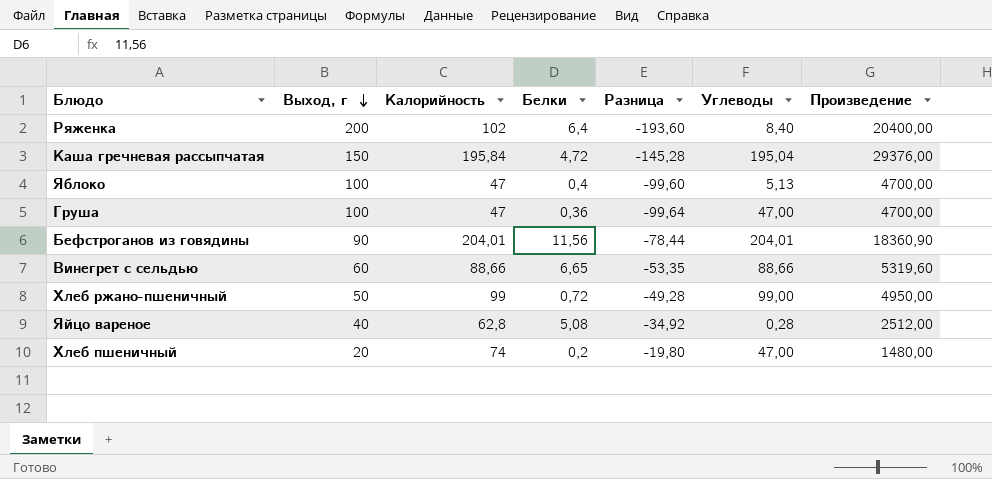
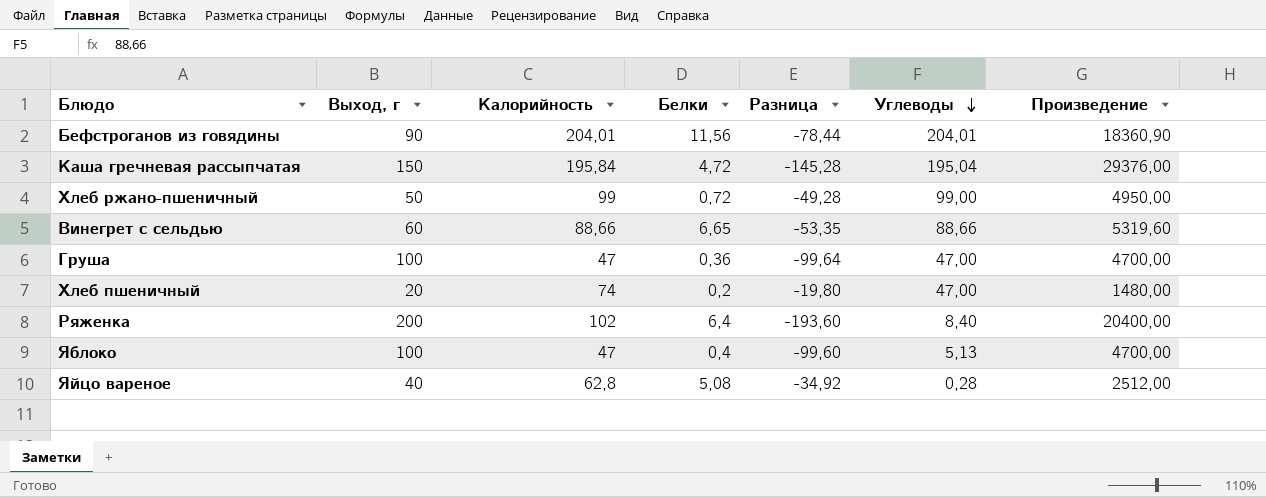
row order: Выход, г descending -> Углеводы descending

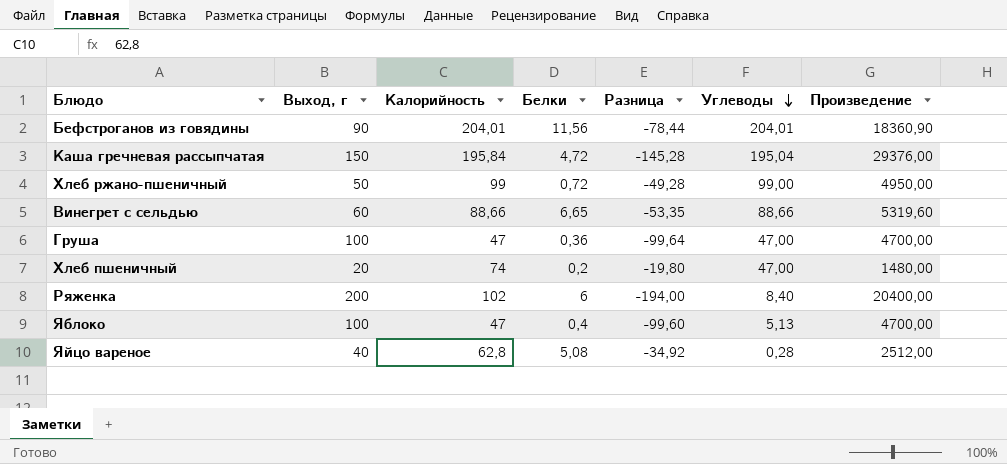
Ряженка | Белки: 6,4 -> 6
Ряженка | Разница: -193,60 -> -194,00

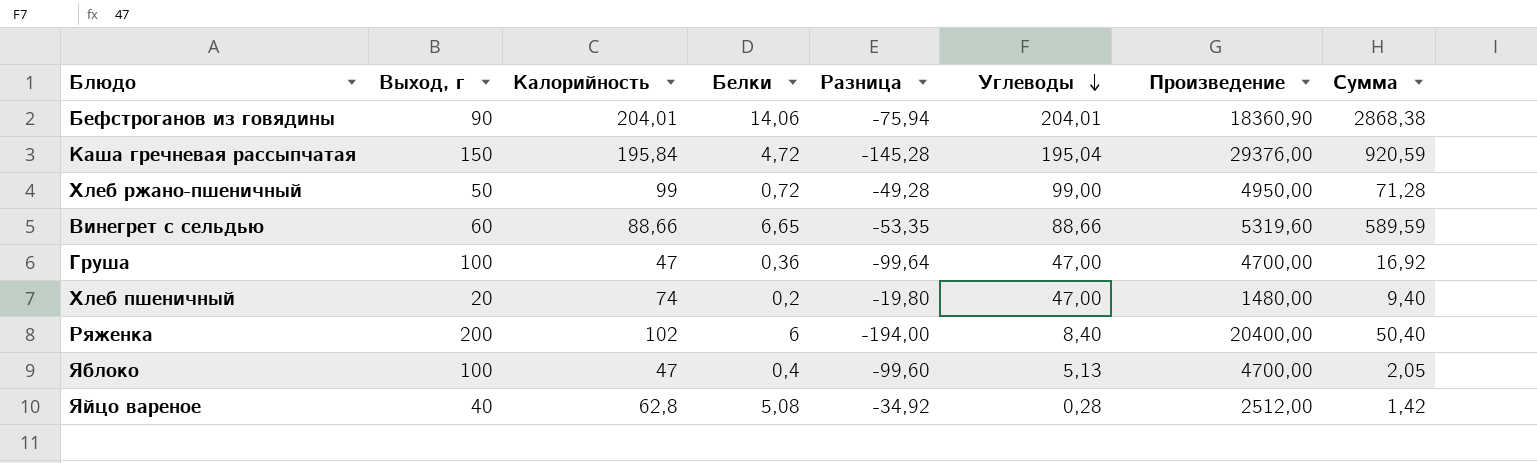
column Сумма | formula: none -> [Белки] * [Углеводы]
Бефстроганов из говядины | Белки: 11,56 -> 14,06
Бефстроганов из говядины | Разница: -78,44 -> -75,94

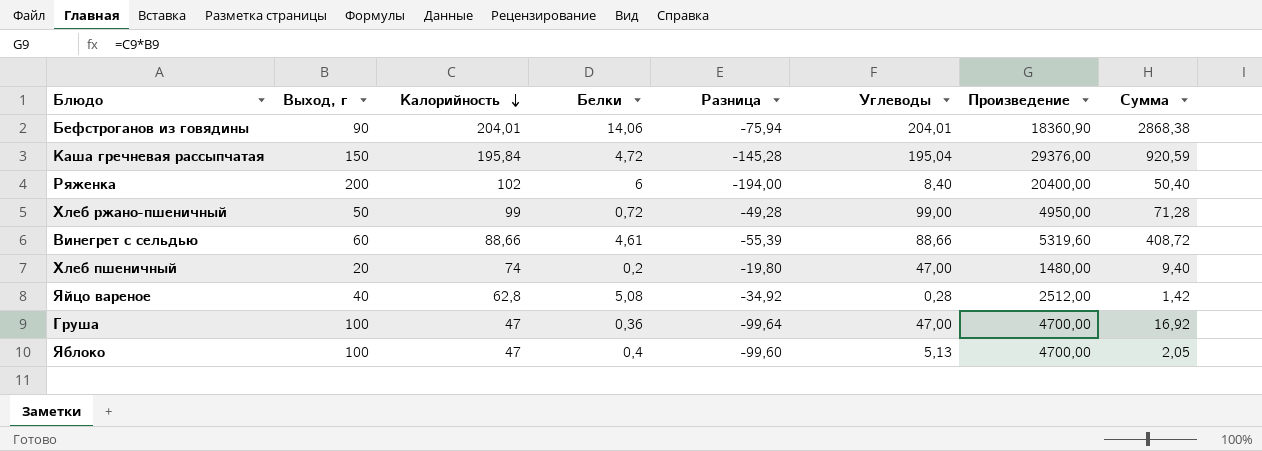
row order: Углеводы descending -> Калорийность descending
Винегрет с сельдью | Белки: 6,65 -> 4,61
Винегрет с сельдью | Разница: -53,35 -> -55,39
Винегрет с сельдью | Сумма: 589,59 -> 408,72

